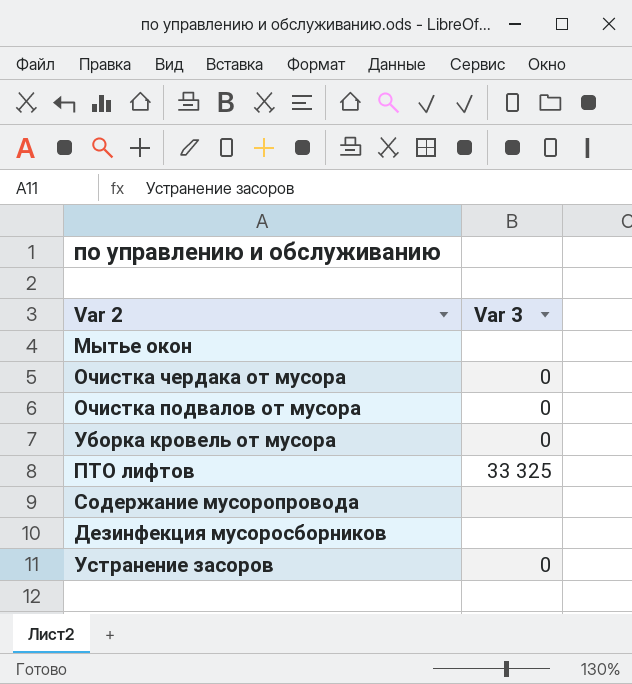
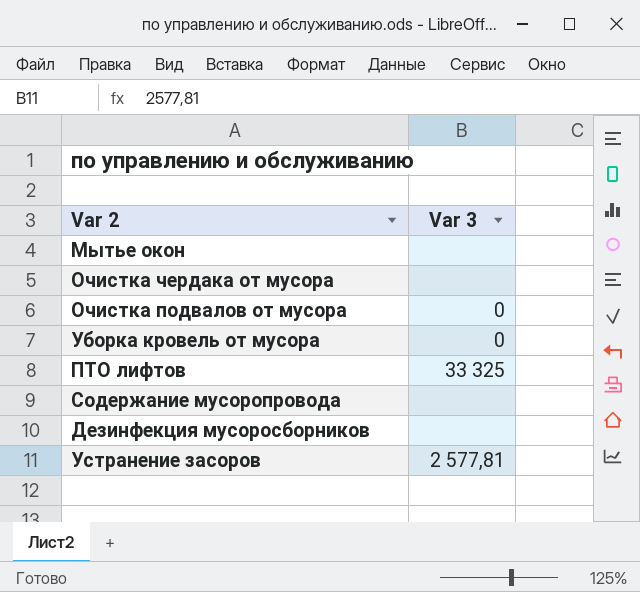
Очистка чердака от мусора | Var 3: 0 -> none
Устранение засоров | Var 3: 0 -> 2 577,81

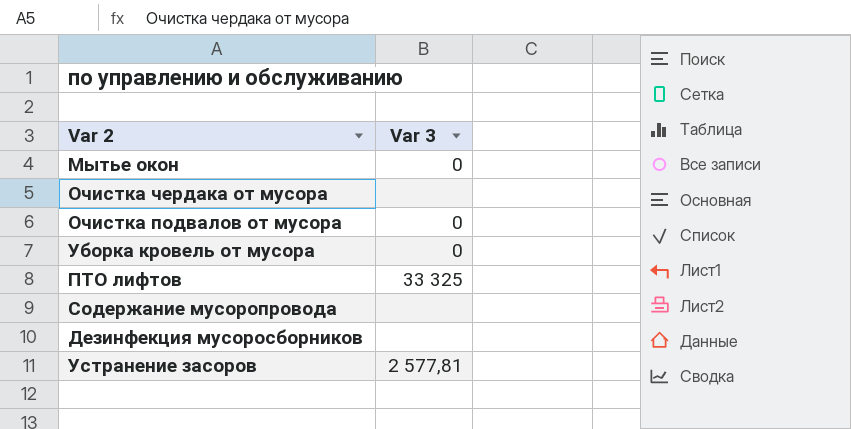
Мытье окон | Var 3: none -> 0

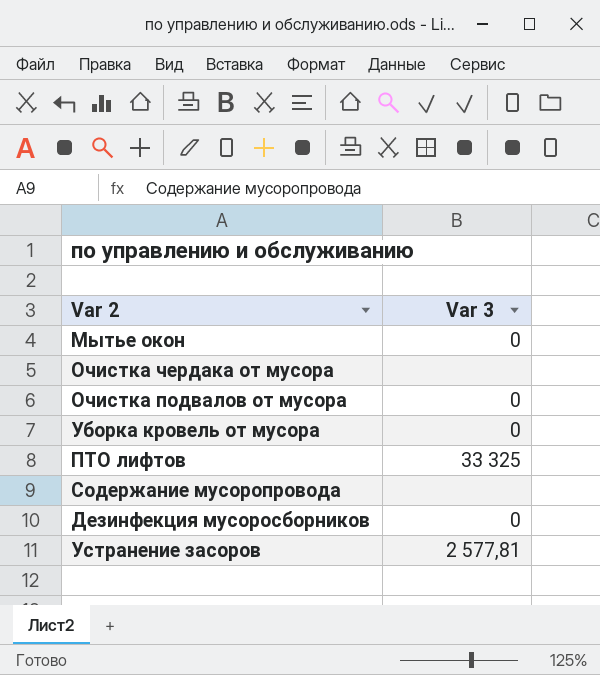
Дезинфекция мусоросборников | Var 3: none -> 0

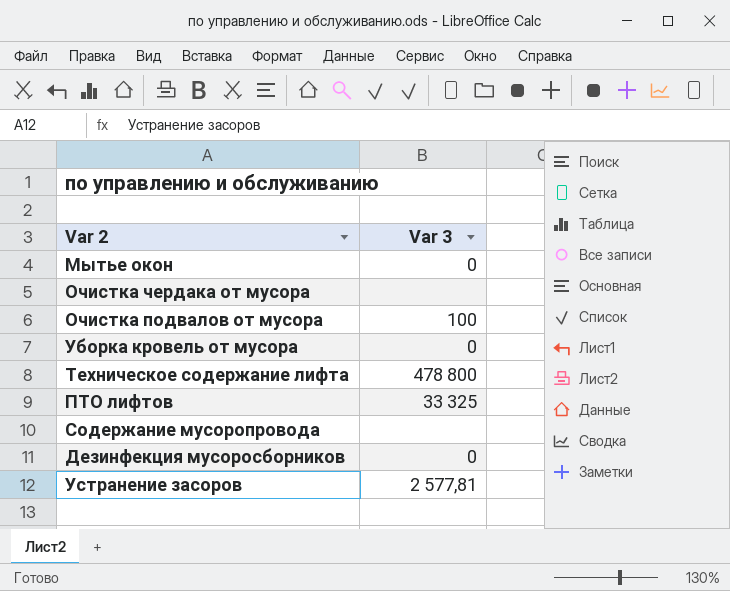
Очистка подвалов от мусора | Var 3: 0 -> 100
row Техническое содержание лифта: none -> 478 800

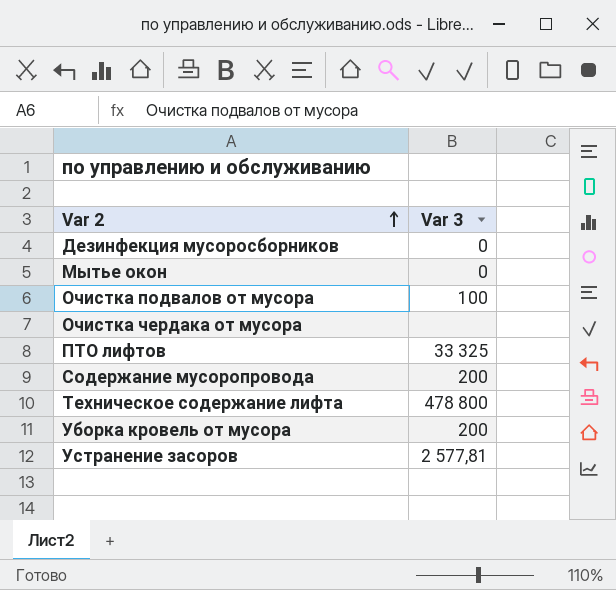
row order: none -> Var 2 ascending
Содержание мусоропровода | Var 3: none -> 200
Уборка кровель от мусора | Var 3: 0 -> 200

